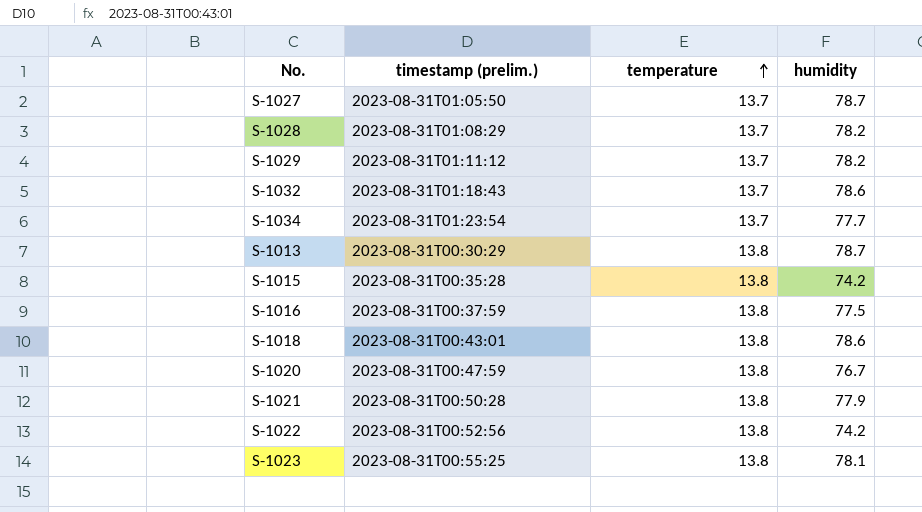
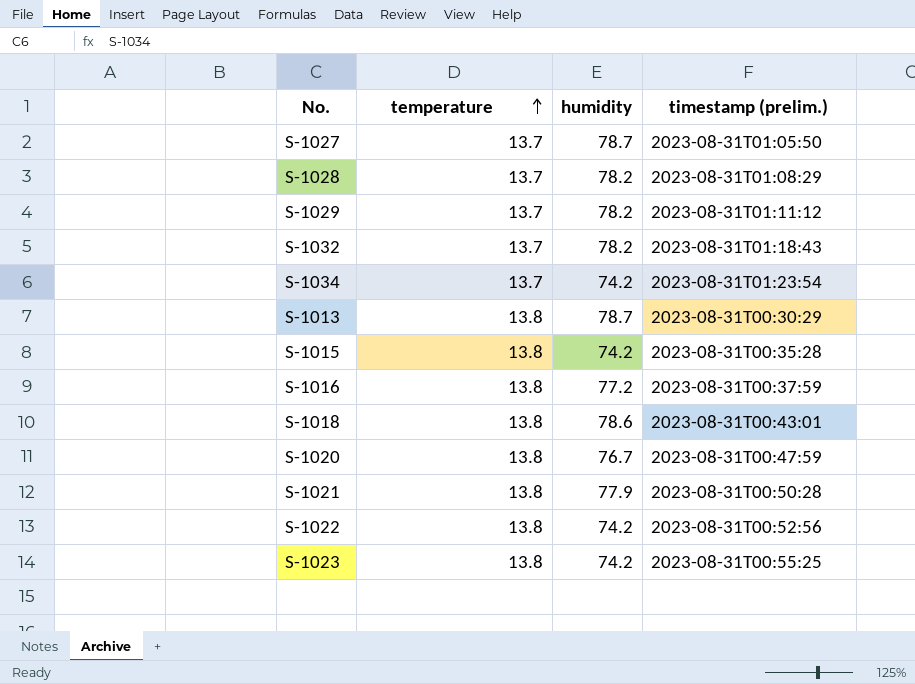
column timestamp (prelim.) | position: 2 -> 4
S-1032 | humidity: 78.6 -> 78.2
S-1034 | humidity: 77.7 -> 74.2
S-1016 | humidity: 77.5 -> 77.2
S-1023 | humidity: 78.1 -> 74.2

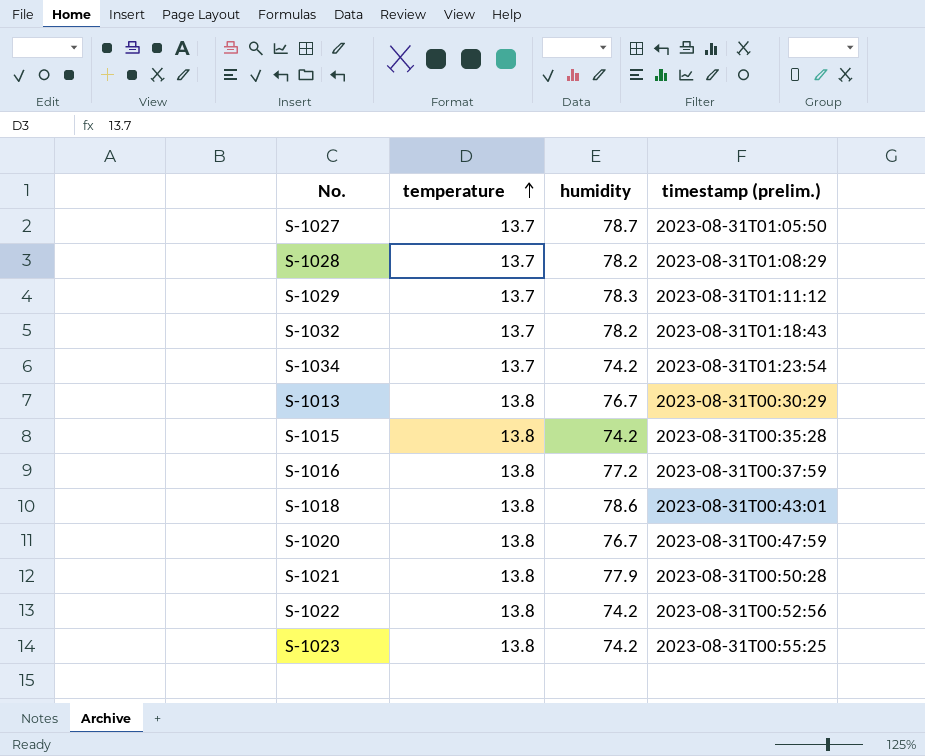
S-1029 | humidity: 78.2 -> 78.3
S-1013 | humidity: 78.7 -> 76.7

